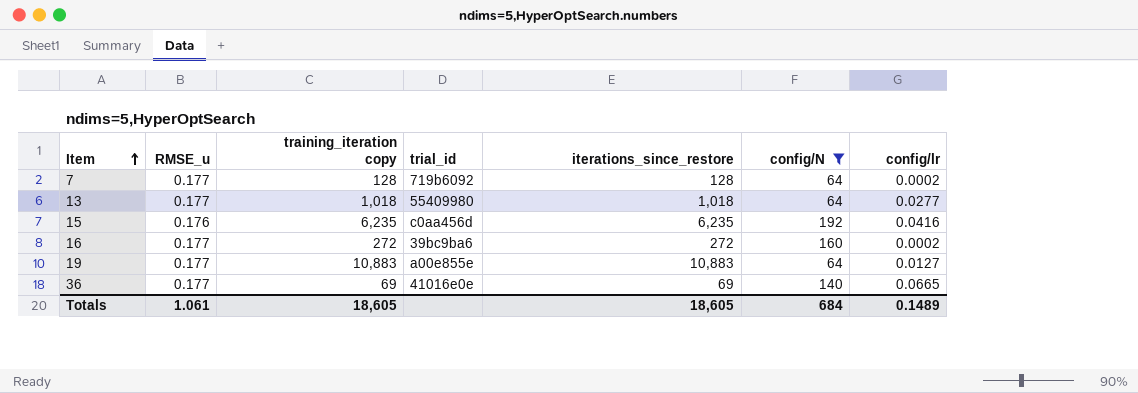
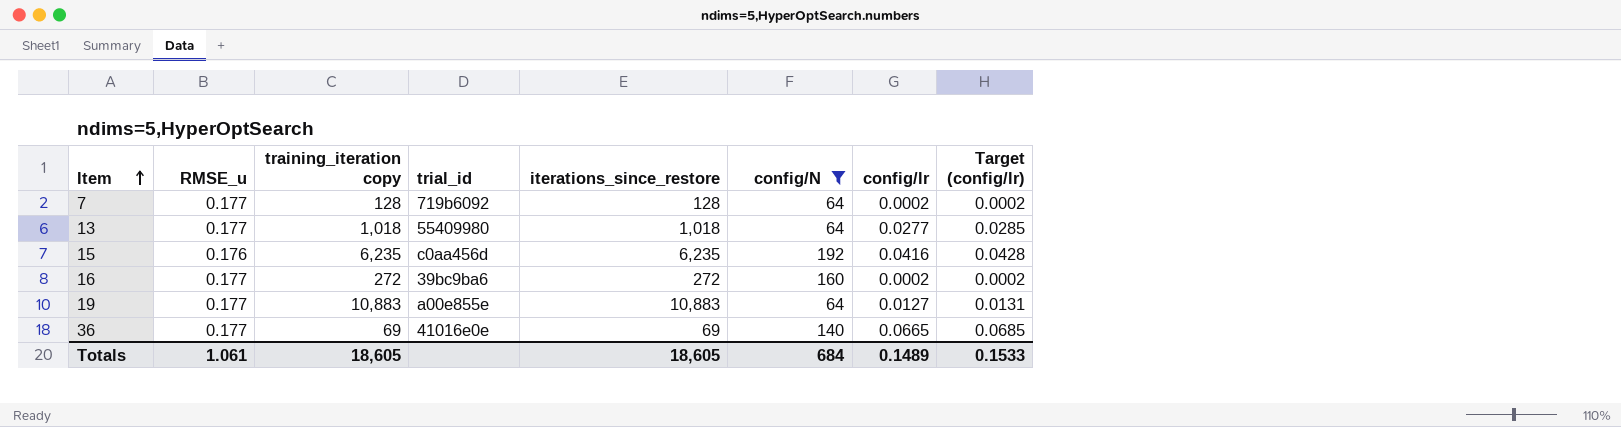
column Target (config/lr) | formula: none -> [config/lr] * 1.03

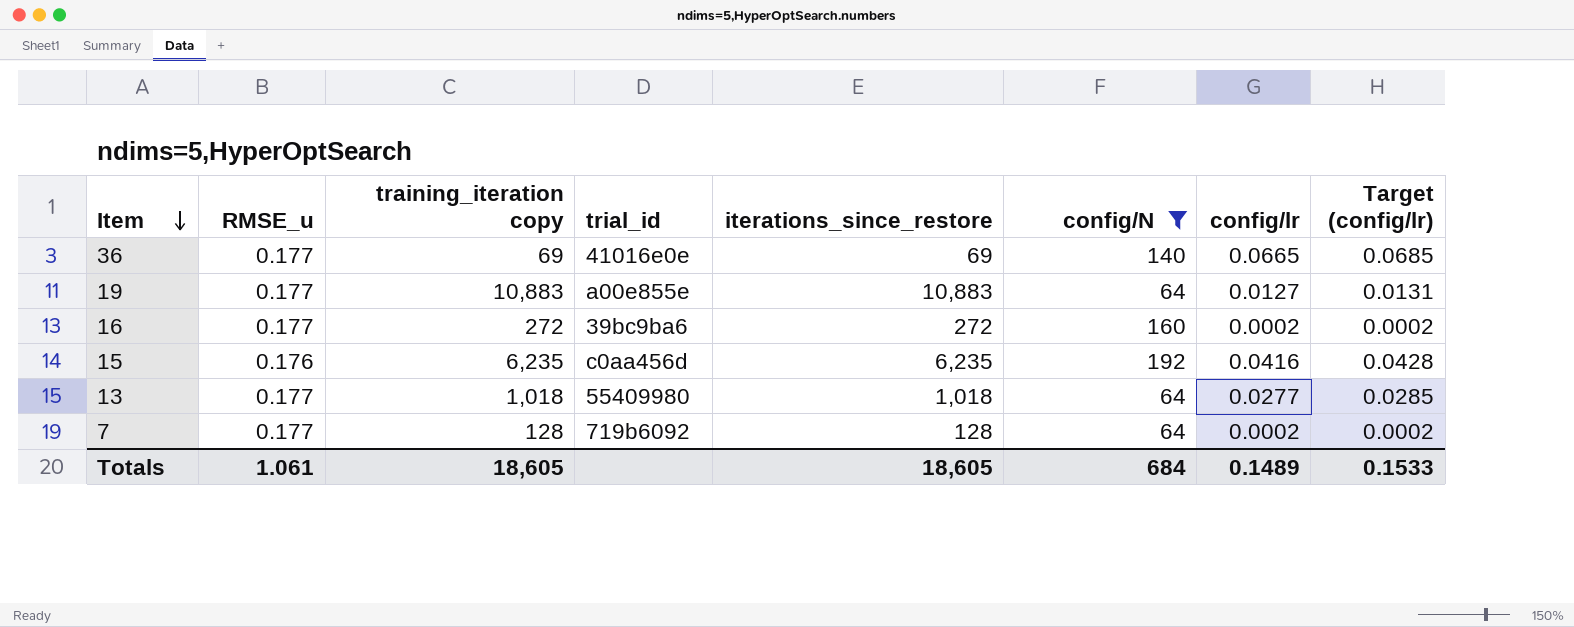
row order: Item ascending -> Item descending

